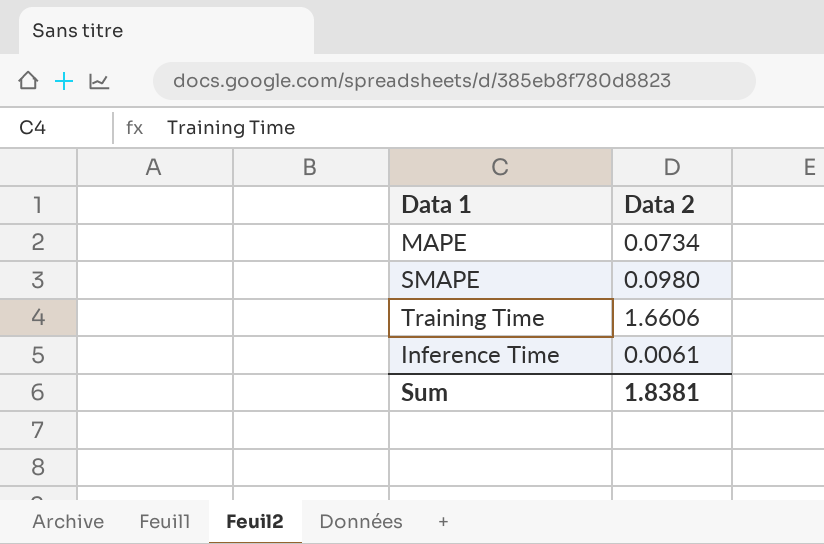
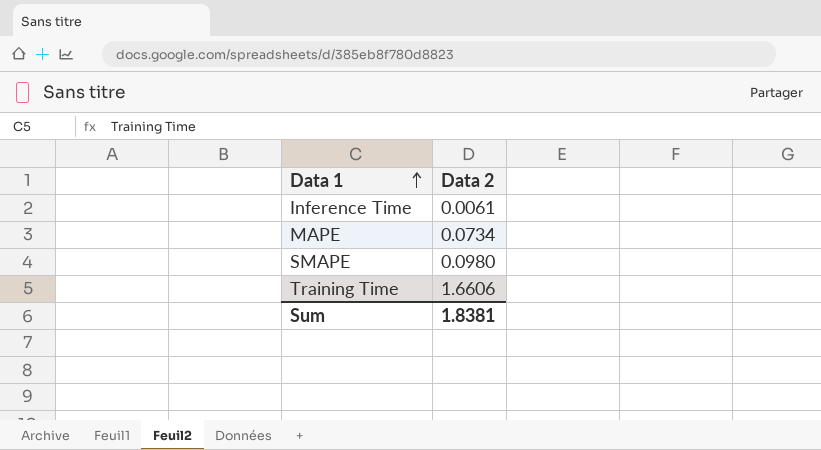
row order: none -> Data 1 ascending

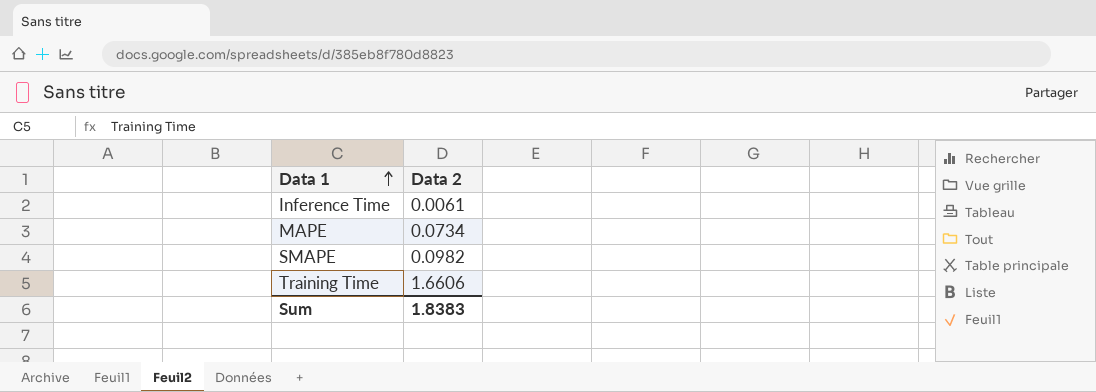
SMAPE | Data 2: 0.0980 -> 0.0982
Sum | Data 2: 1.8381 -> 1.8383

